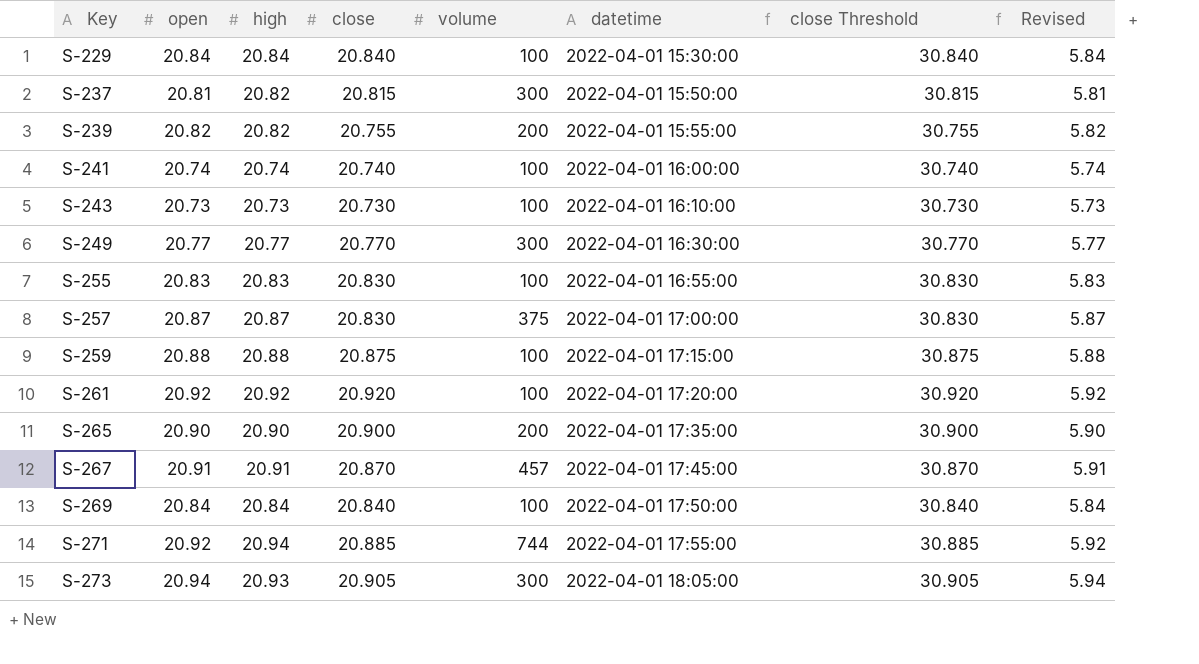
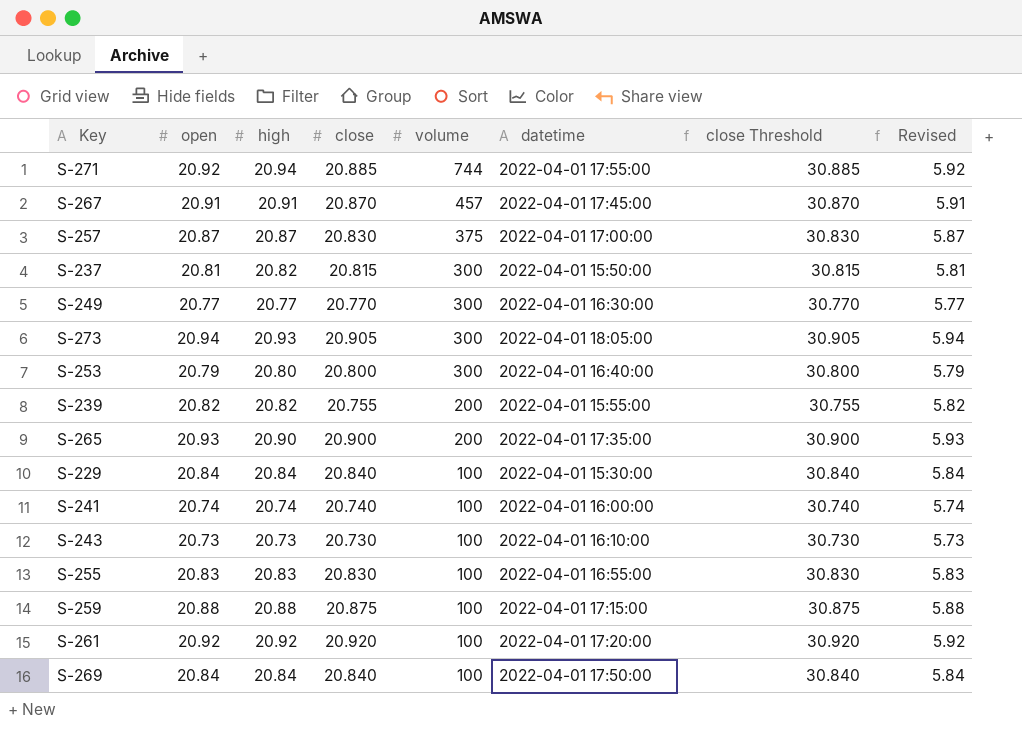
row order: Key ascending -> volume descending
row S-253: none -> 20.79 | 20.80 | 20.800 | 300 | 2022-04-01 16:40:00 | 30.800 | 5.79
S-265 | open: 20.90 -> 20.93
S-265 | Revised: 5.90 -> 5.93

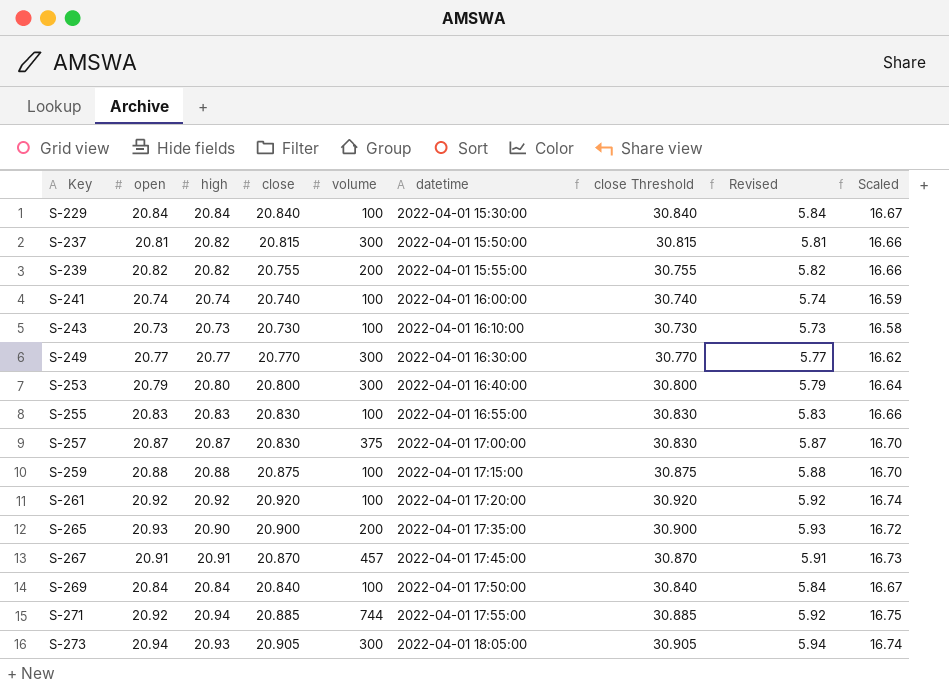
row order: volume descending -> Key ascending
column Scaled | formula: none -> [high] * 0.8

